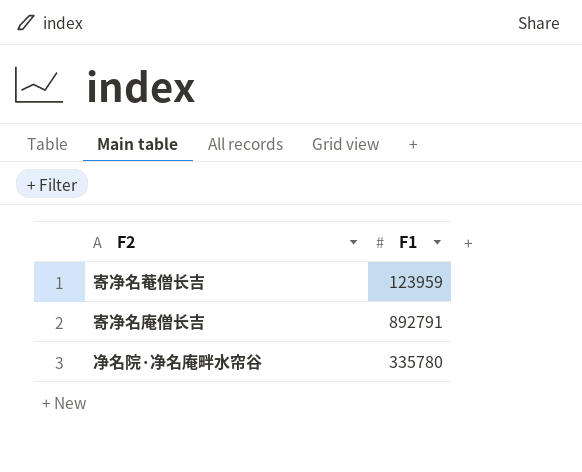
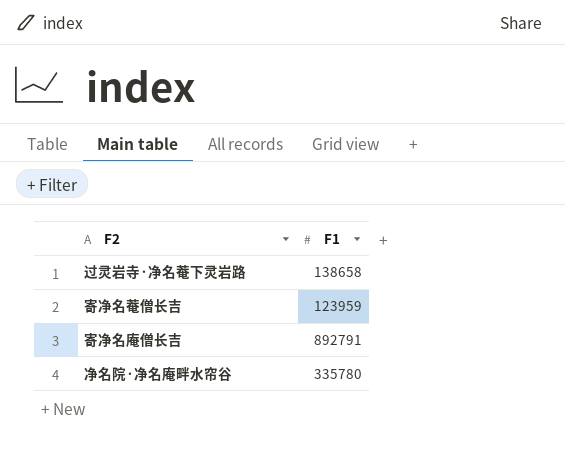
row 过灵岩寺·净名菴下灵岩路: none -> 138658

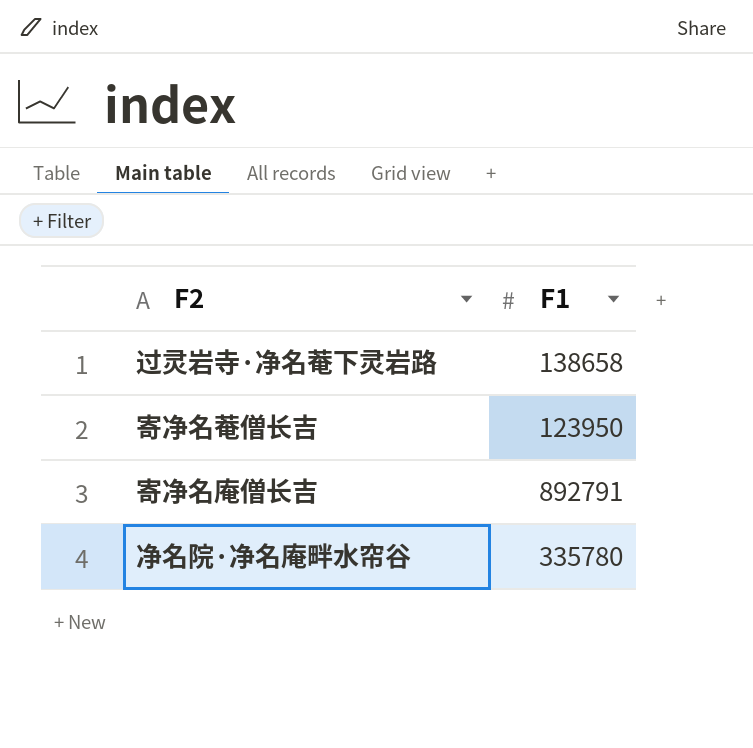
寄净名菴僧长吉 | F1: 123959 -> 123950

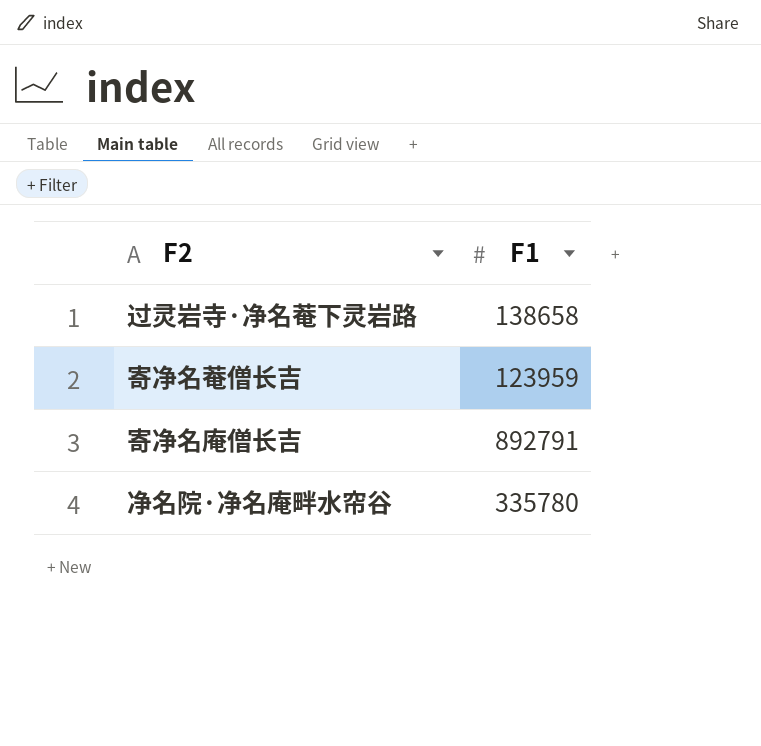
寄净名菴僧长吉 | F1: 123950 -> 123959

